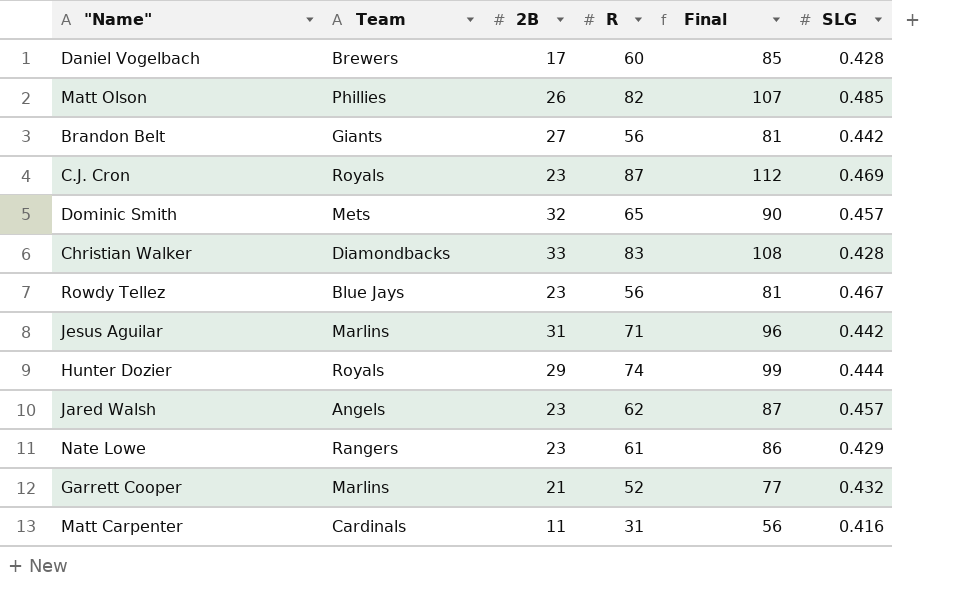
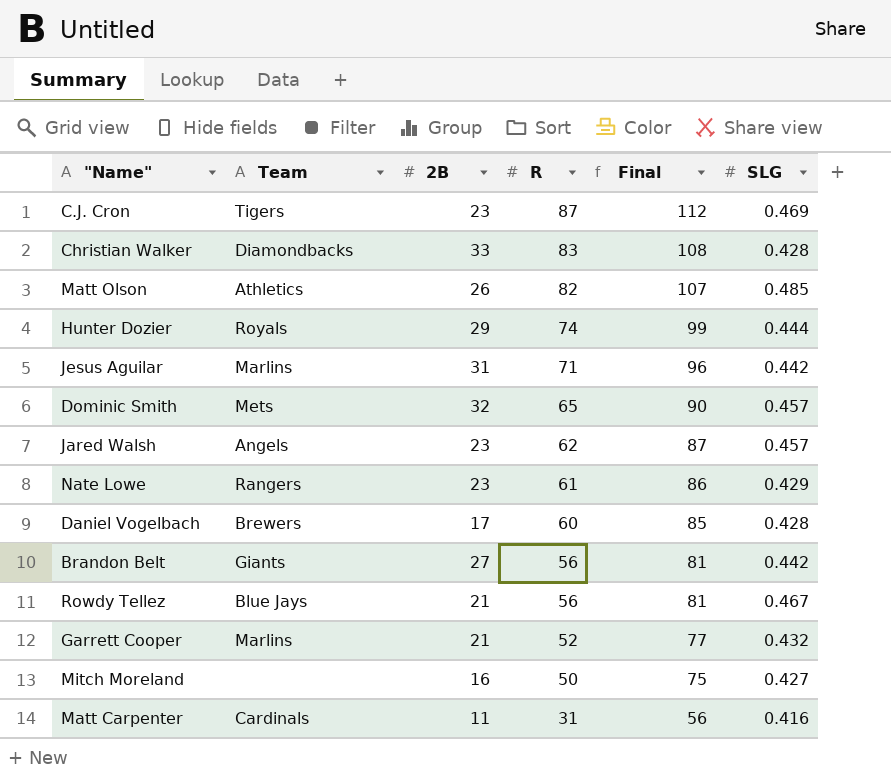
row order: none -> R descending
C.J. Cron | Team: Royals -> Tigers
Matt Olson | Team: Phillies -> Athletics
Rowdy Tellez | 2B: 23 -> 21
row Mitch Moreland: none -> none | 16 | 50 | 75 | 0.427

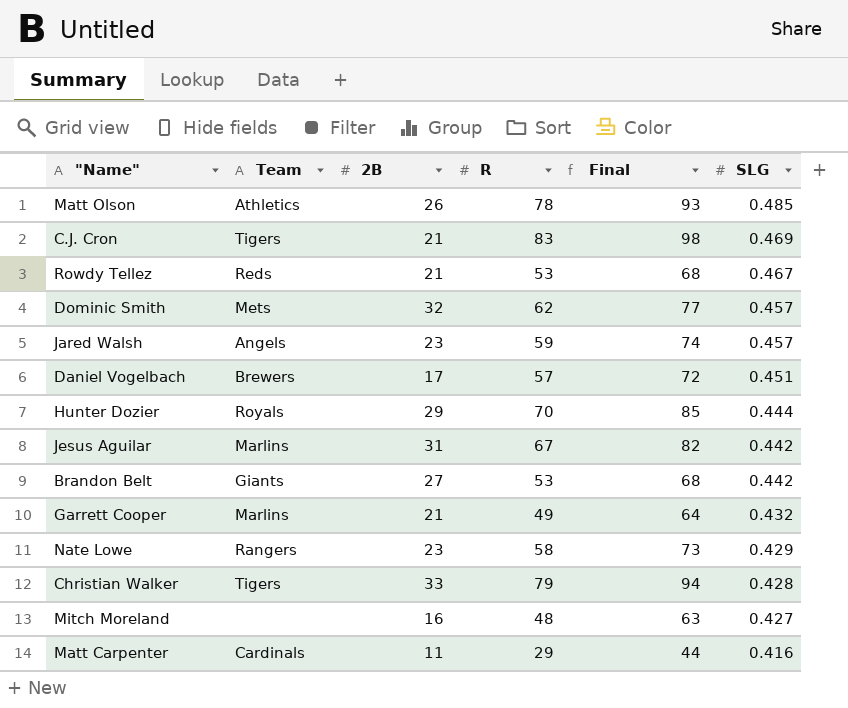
row order: R descending -> SLG descending
column Final | formula: [R] + 25 -> [R] + 15
Matt Olson | R: 82 -> 78
C.J. Cron | 2B: 23 -> 21
C.J. Cron | R: 87 -> 83
Rowdy Tellez | Team: Blue Jays -> Reds
Rowdy Tellez | R: 56 -> 53
Dominic Smith | R: 65 -> 62
Jared Walsh | R: 62 -> 59
Daniel Vogelbach | R: 60 -> 57
Daniel Vogelbach | SLG: 0.428 -> 0.451
Hunter Dozier | R: 74 -> 70
Jesus Aguilar | R: 71 -> 67
Brandon Belt | R: 56 -> 53
Garrett Cooper | R: 52 -> 49
Nate Lowe | R: 61 -> 58
Christian Walker | Team: Diamondbacks -> Tigers
Christian Walker | R: 83 -> 79
Mitch Moreland | R: 50 -> 48
Matt Carpenter | R: 31 -> 29

